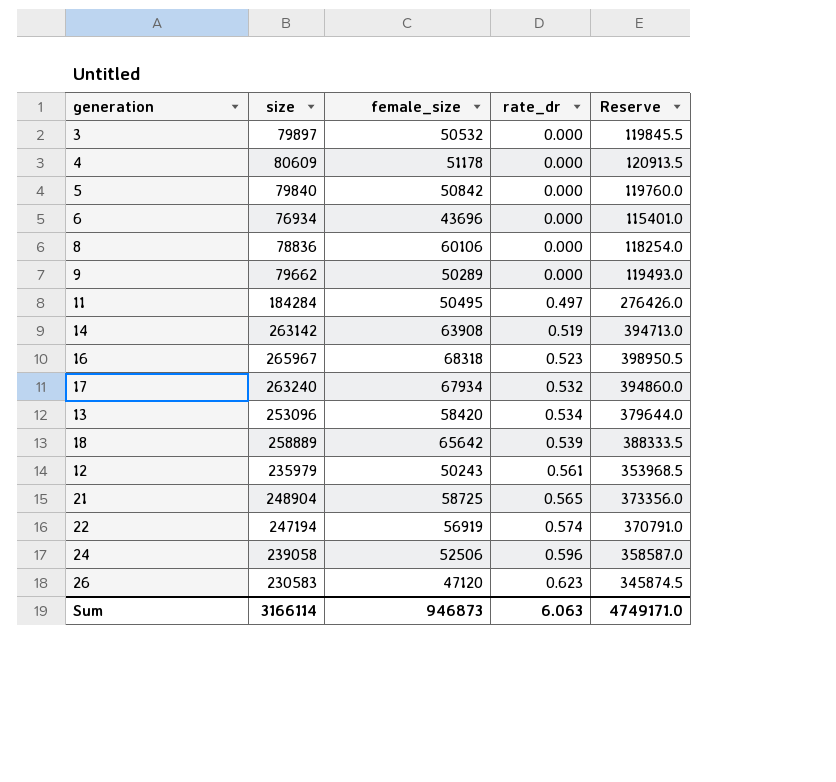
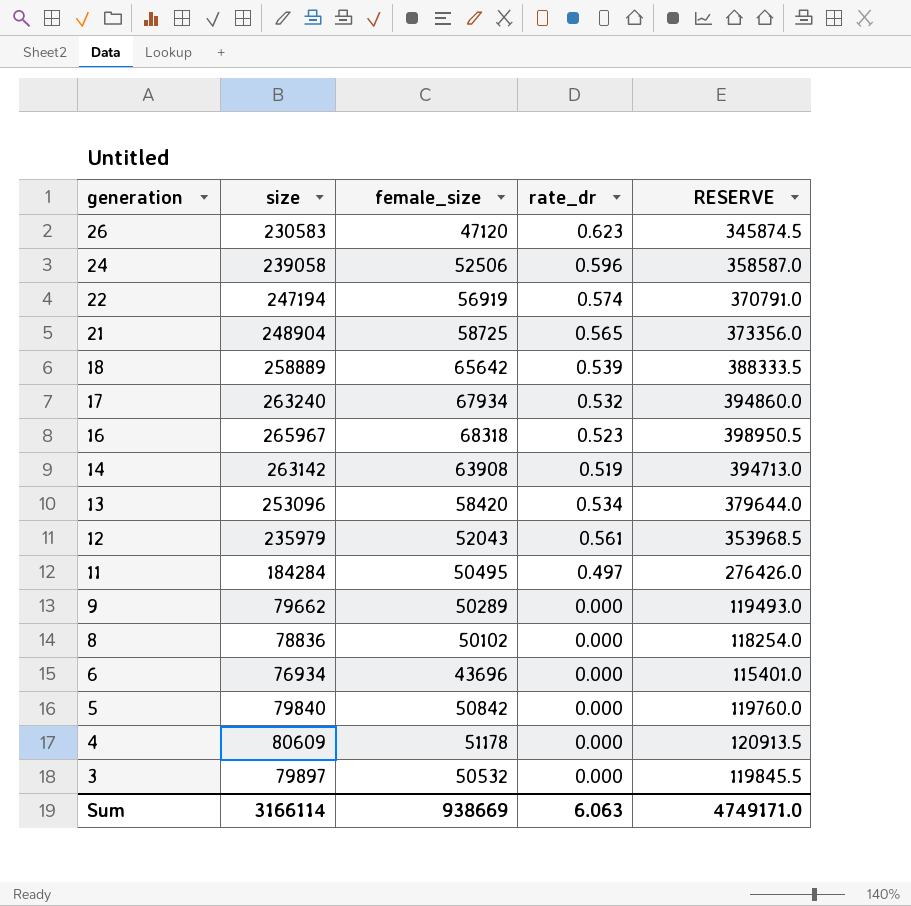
row order: rate_dr ascending -> generation descending
column name: Reserve -> RESERVE
12 | female_size: 50243 -> 52043
8 | female_size: 60106 -> 50102
Sum | female_size: 946873 -> 938669

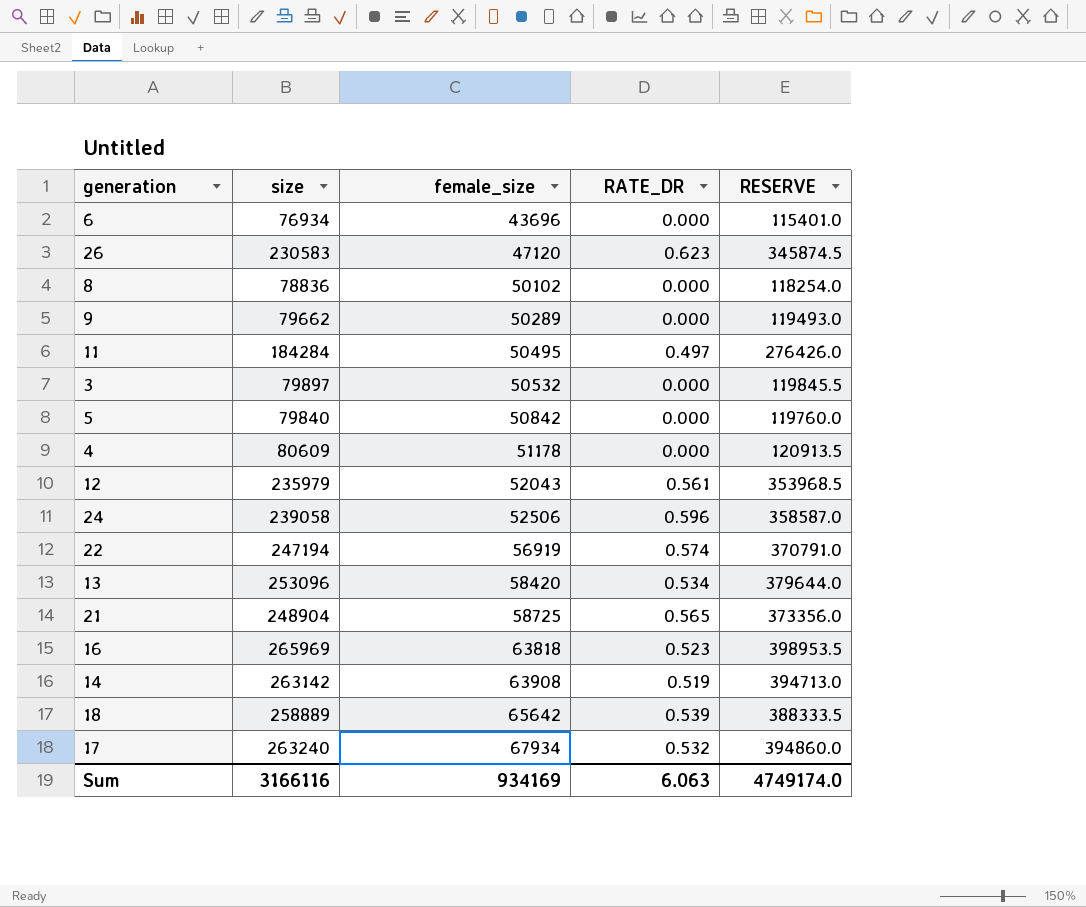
row order: generation descending -> female_size ascending
column name: rate_dr -> RATE_DR
16 | size: 265967 -> 265969
16 | female_size: 68318 -> 63818
16 | RESERVE: 398950.5 -> 398953.5
Sum | size: 3166114 -> 3166116
Sum | female_size: 938669 -> 934169
Sum | RESERVE: 4749171.0 -> 4749174.0

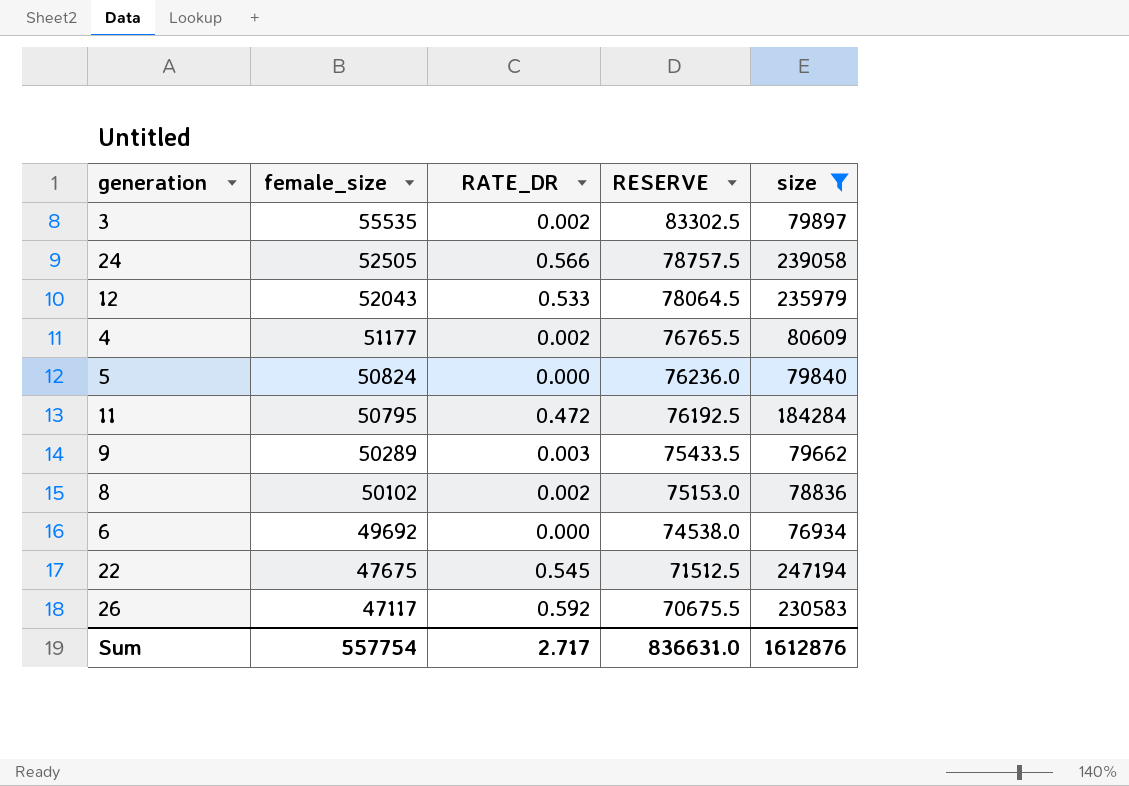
filter: none -> size <= 247194
row order: female_size ascending -> female_size descending
column RESERVE | formula: [size] * 1.5 -> [female_size] * 1.5
column size | position: 2 -> 5
3 | female_size: 50532 -> 55535
3 | RATE_DR: 0.000 -> 0.002
24 | female_size: 52506 -> 52505
24 | RATE_DR: 0.596 -> 0.566
12 | RATE_DR: 0.561 -> 0.533
4 | female_size: 51178 -> 51177
4 | RATE_DR: 0.000 -> 0.002
5 | female_size: 50842 -> 50824
11 | female_size: 50495 -> 50795
11 | RATE_DR: 0.497 -> 0.472
9 | RATE_DR: 0.000 -> 0.003
8 | RATE_DR: 0.000 -> 0.002
6 | female_size: 43696 -> 49692
22 | female_size: 56919 -> 47675
22 | RATE_DR: 0.574 -> 0.545
26 | female_size: 47120 -> 47117
26 | RATE_DR: 0.623 -> 0.592
Sum | female_size: 934169 -> 557754
Sum | RATE_DR: 6.063 -> 2.717
Sum | RESERVE: 4749174.0 -> 836631.0
Sum | size: 3166116 -> 1612876

